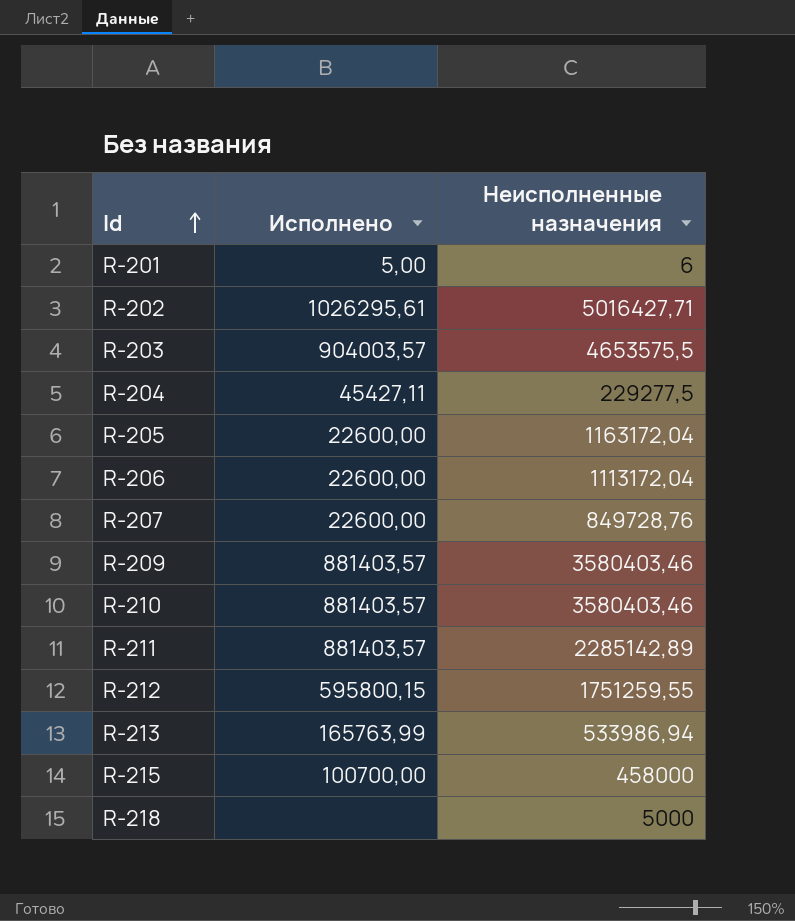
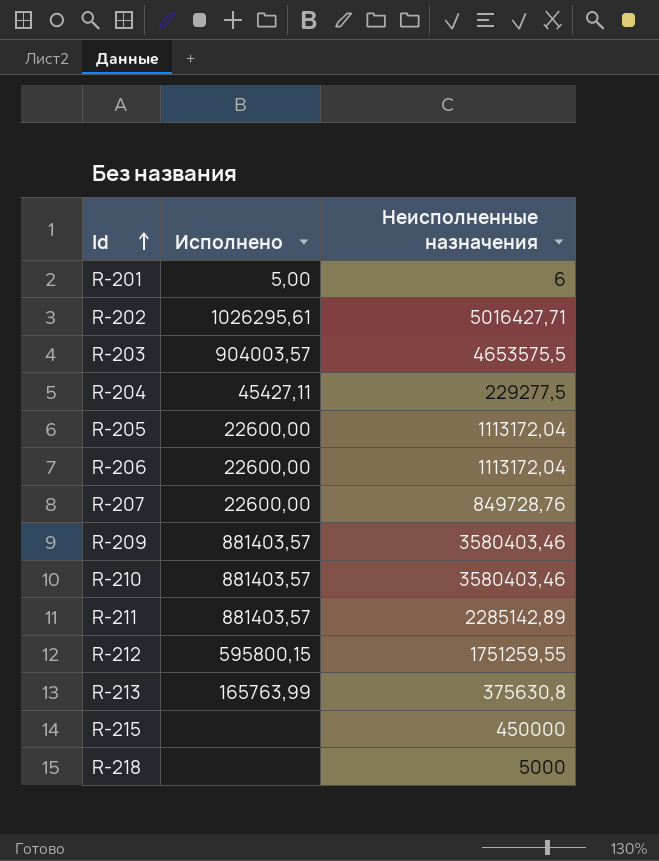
R-205 | Неисполненные назначения: 1163172,04 -> 1113172,04
R-213 | Неисполненные назначения: 533986,94 -> 375630,8
R-215 | Исполнено: 100700,00 -> none
R-215 | Неисполненные назначения: 458000 -> 450000

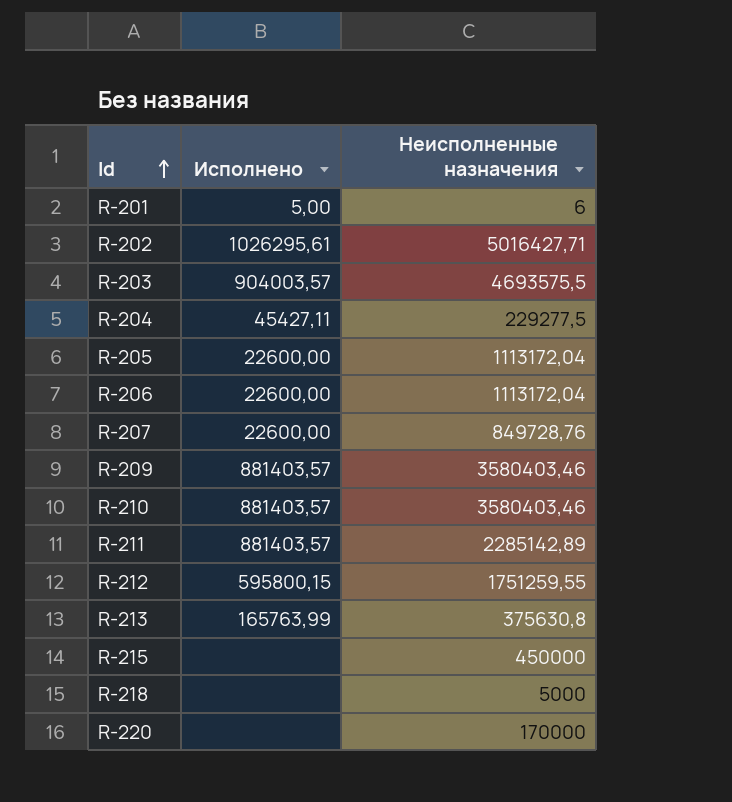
R-203 | Неисполненные назначения: 4653575,5 -> 4693575,5
row R-220: none -> none | 170000

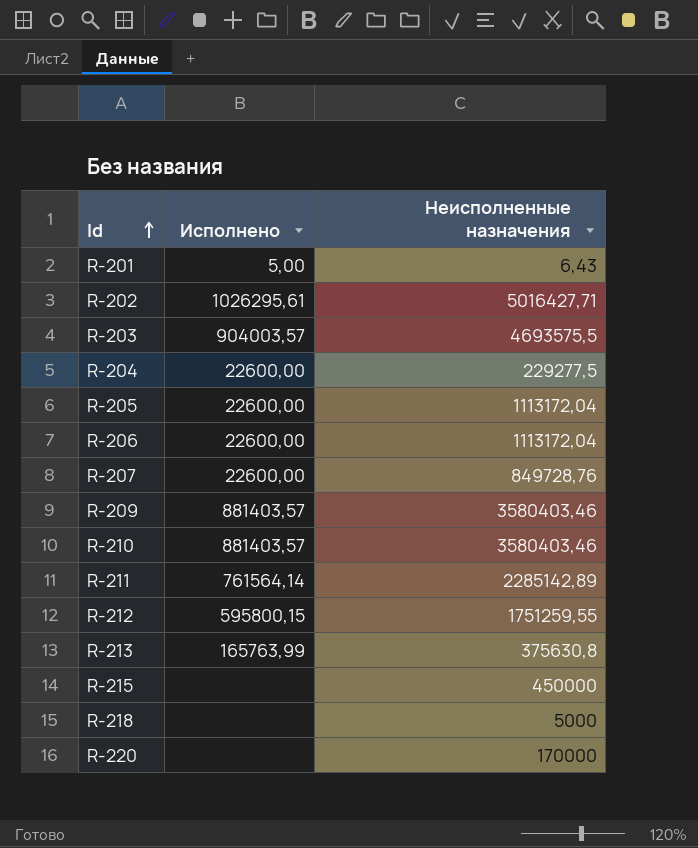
R-201 | Неисполненные назначения: 6 -> 6,43
R-204 | Исполнено: 45427,11 -> 22600,00
R-211 | Исполнено: 881403,57 -> 761564,14

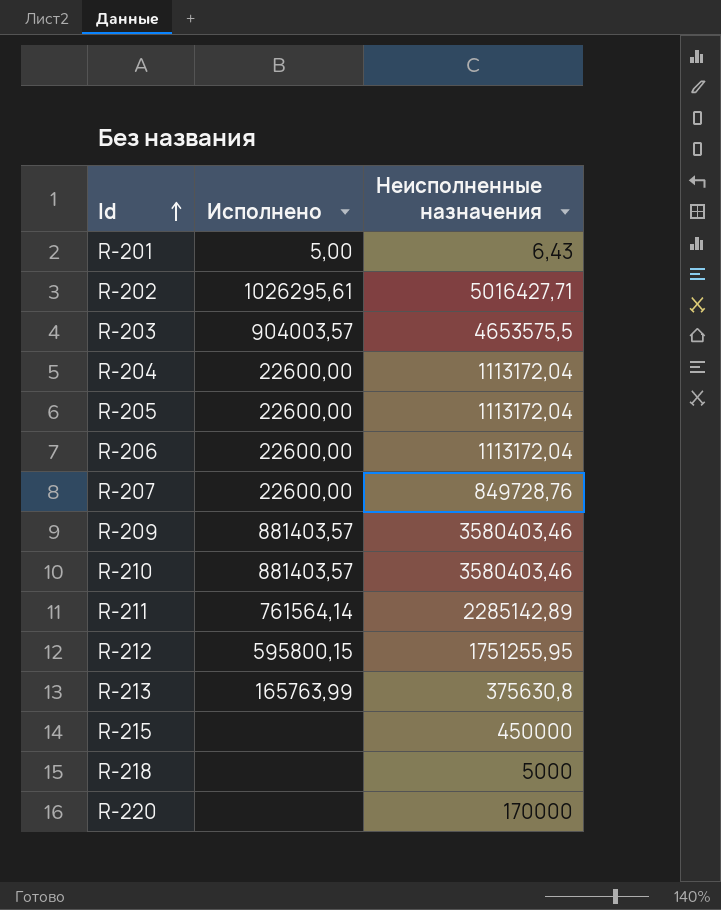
R-203 | Неисполненные назначения: 4693575,5 -> 4653575,5
R-204 | Неисполненные назначения: 229277,5 -> 1113172,04
R-212 | Неисполненные назначения: 1751259,55 -> 1751255,95

